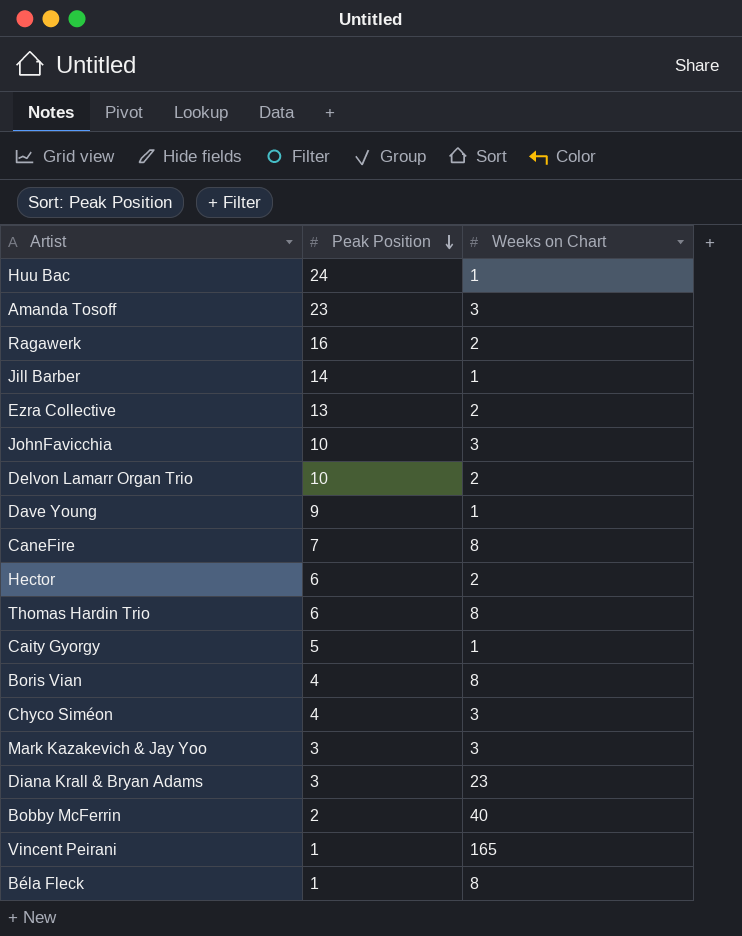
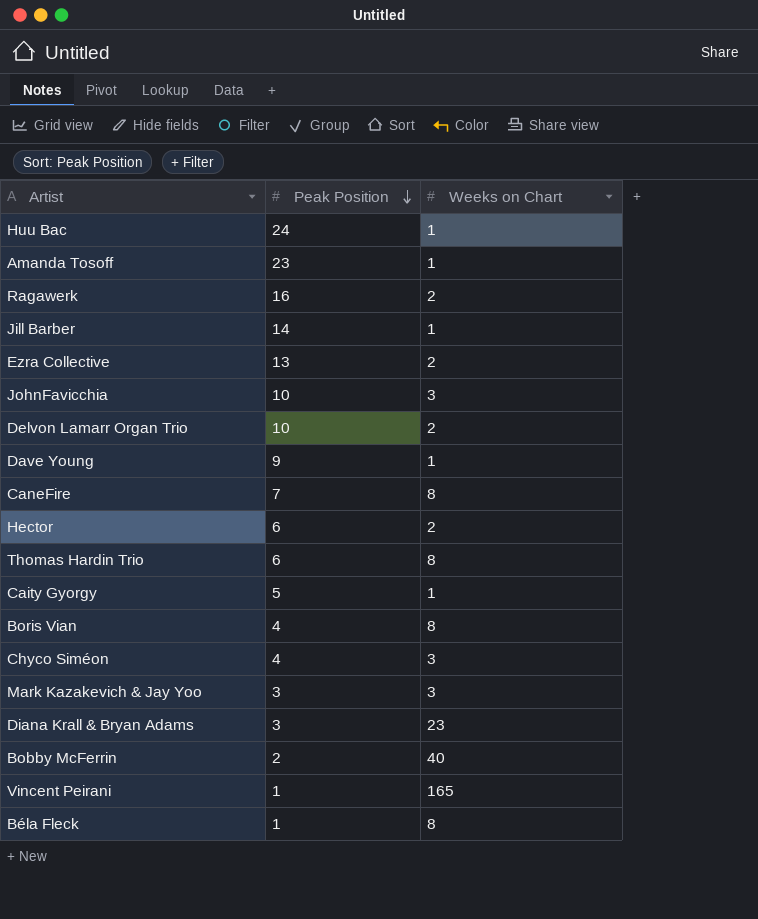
Amanda Tosoff | Weeks on Chart: 3 -> 1

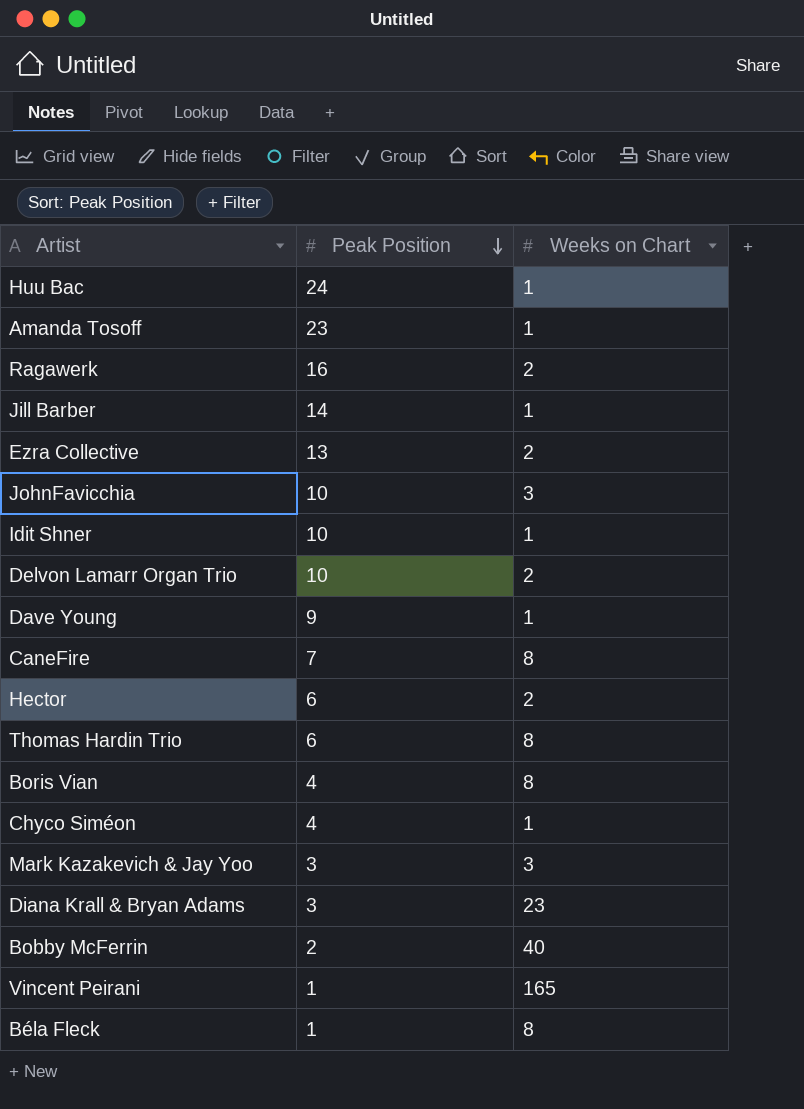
row Caity Gyorgy: 5 | 1 -> none
row Idit Shner: none -> 10 | 1
Chyco Siméon | Weeks on Chart: 3 -> 1

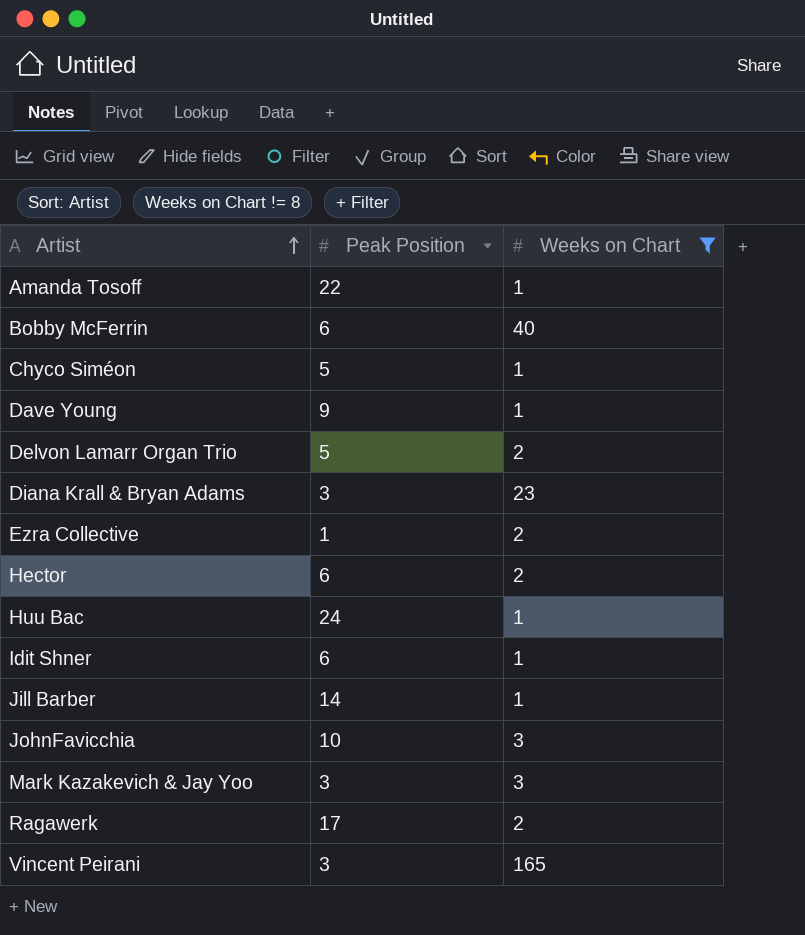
filter: none -> Weeks on Chart != 8
row order: Peak Position descending -> Artist ascending
Amanda Tosoff | Peak Position: 23 -> 22
Bobby McFerrin | Peak Position: 2 -> 6
Chyco Siméon | Peak Position: 4 -> 5
Delvon Lamarr Organ Trio | Peak Position: 10 -> 5
Ezra Collective | Peak Position: 13 -> 1
Idit Shner | Peak Position: 10 -> 6
Ragawerk | Peak Position: 16 -> 17
Vincent Peirani | Peak Position: 1 -> 3

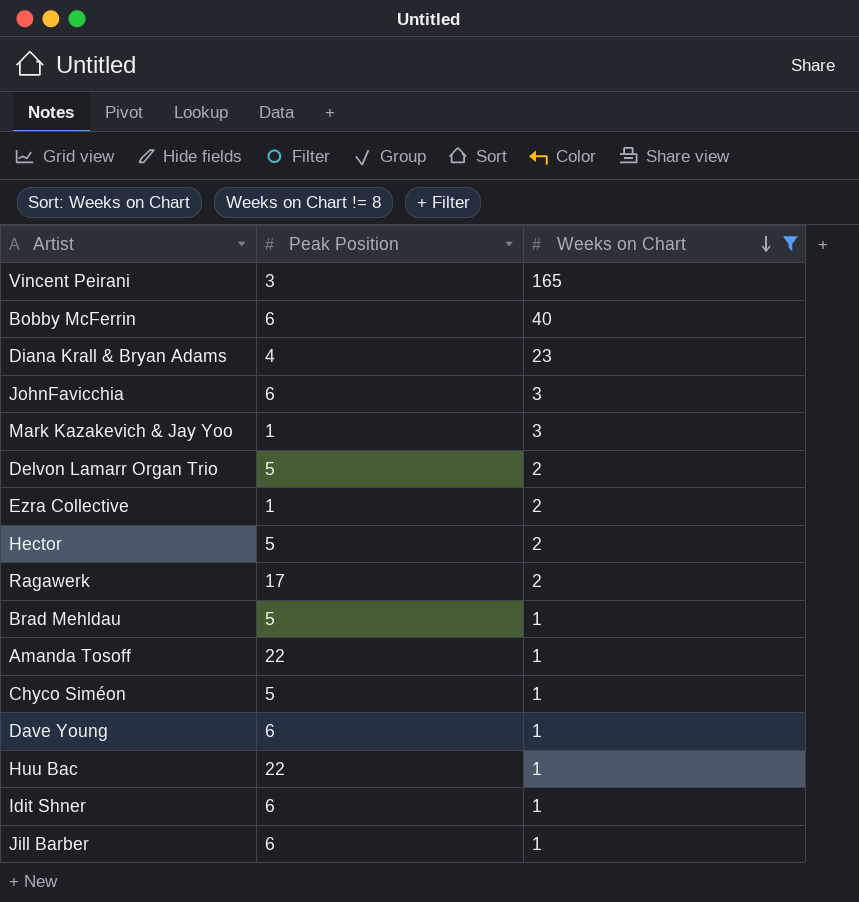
row order: Artist ascending -> Weeks on Chart descending
Diana Krall & Bryan Adams | Peak Position: 3 -> 4
JohnFavicchia | Peak Position: 10 -> 6
Mark Kazakevich & Jay Yoo | Peak Position: 3 -> 1
Hector | Peak Position: 6 -> 5
row Brad Mehldau: none -> 5 | 1
Dave Young | Peak Position: 9 -> 6
Huu Bac | Peak Position: 24 -> 22
Jill Barber | Peak Position: 14 -> 6

